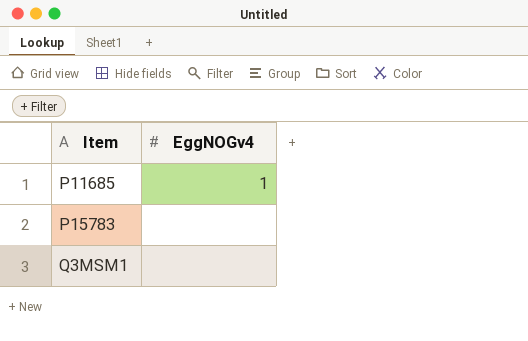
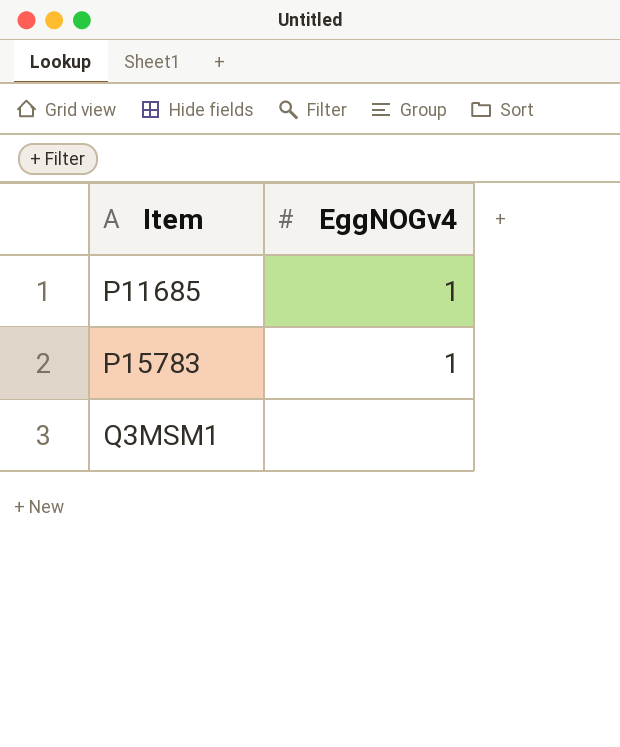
P15783 | EggNOGv4: none -> 1

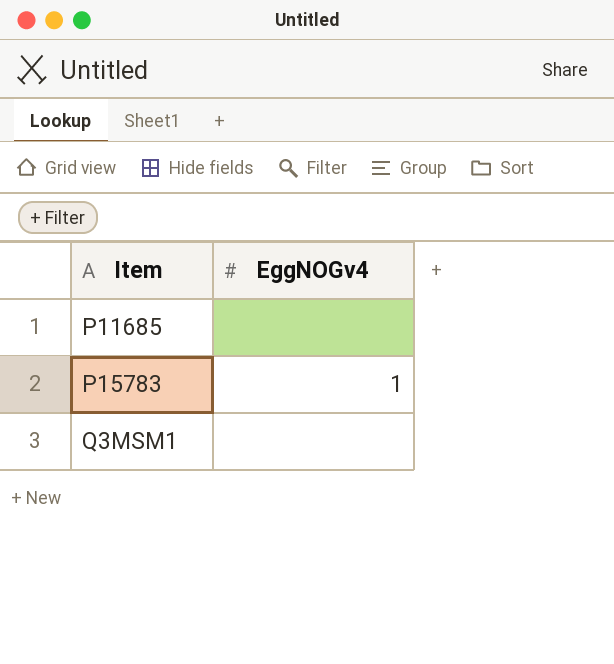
P11685 | EggNOGv4: 1 -> none

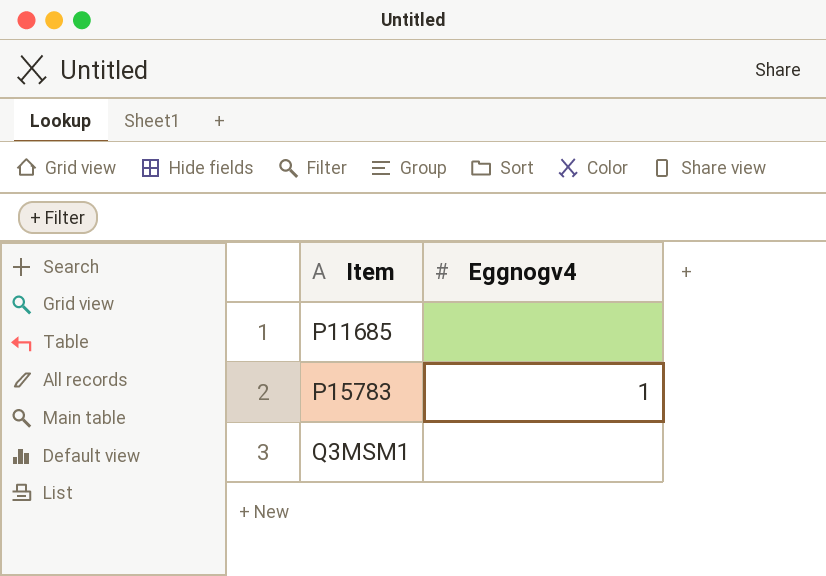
column name: EggNOGv4 -> Eggnogv4

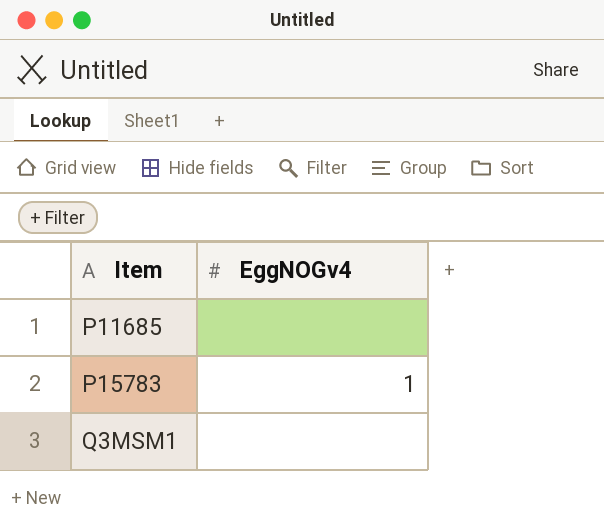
column name: Eggnogv4 -> EggNOGv4

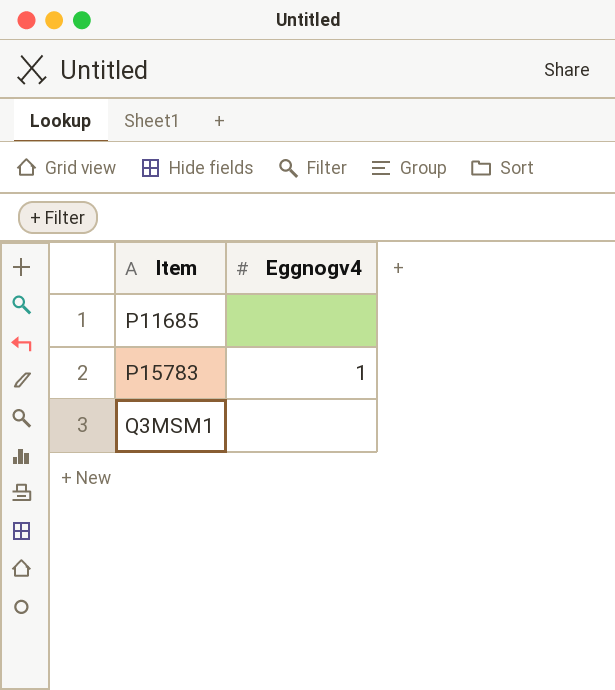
column name: EggNOGv4 -> Eggnogv4

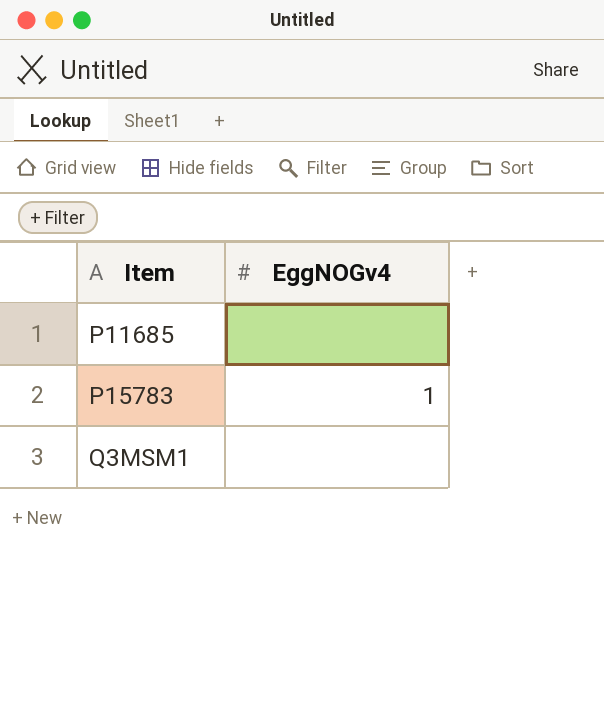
column name: Eggnogv4 -> EggNOGv4

